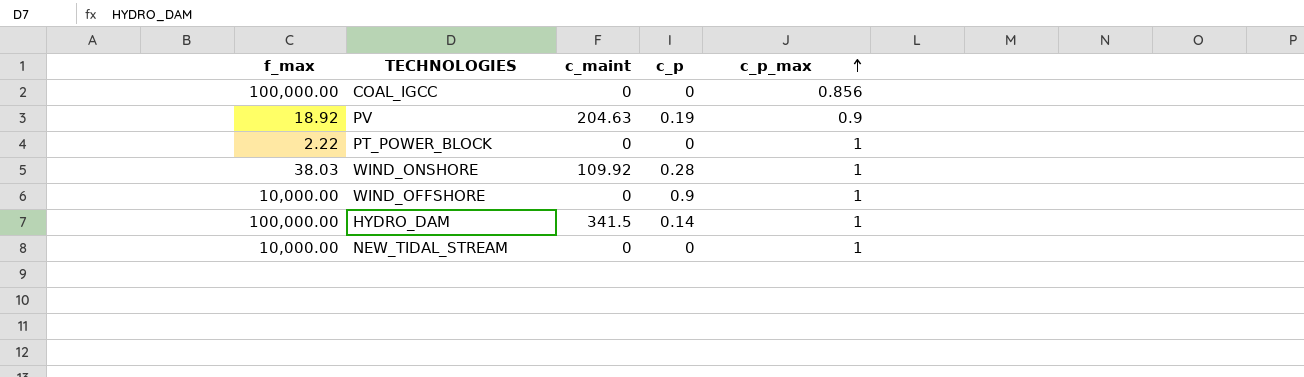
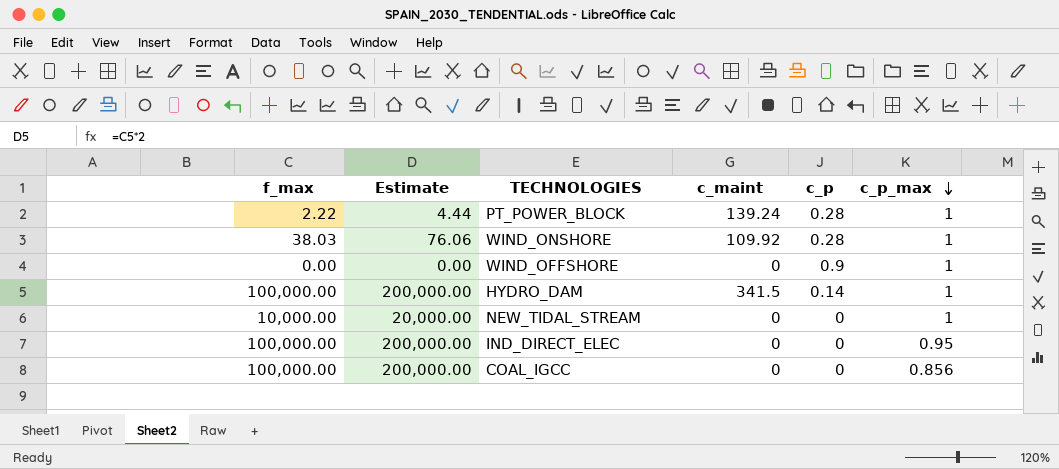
row order: c_p_max ascending -> c_p_max descending
column Estimate | formula: none -> [f_max] * 2
row PV: 18.92 | 204.63 | 0.19 | 0.9 -> none
PT_POWER_BLOCK | c_maint: 0 -> 139.24
PT_POWER_BLOCK | c_p: 0 -> 0.28
WIND_OFFSHORE | f_max: 10,000.00 -> 0.00
row IND_DIRECT_ELEC: none -> 100,000.00 | 200,000.00 | 0 | 0 | 0.95

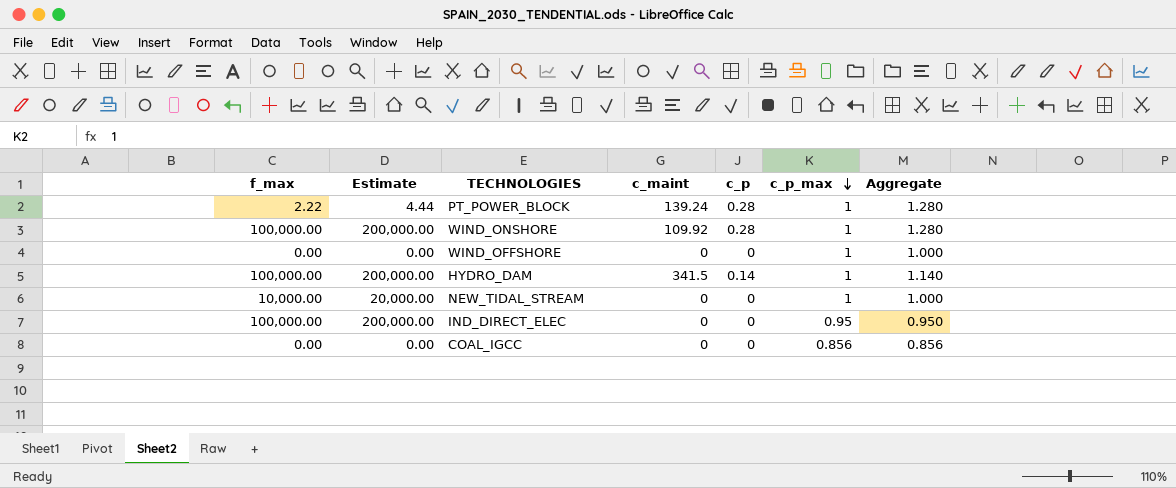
column Aggregate | formula: none -> [c_p] + [c_p_max]
WIND_ONSHORE | f_max: 38.03 -> 100,000.00
WIND_ONSHORE | Estimate: 76.06 -> 200,000.00
WIND_OFFSHORE | c_p: 0.9 -> 0
COAL_IGCC | f_max: 100,000.00 -> 0.00
COAL_IGCC | Estimate: 200,000.00 -> 0.00

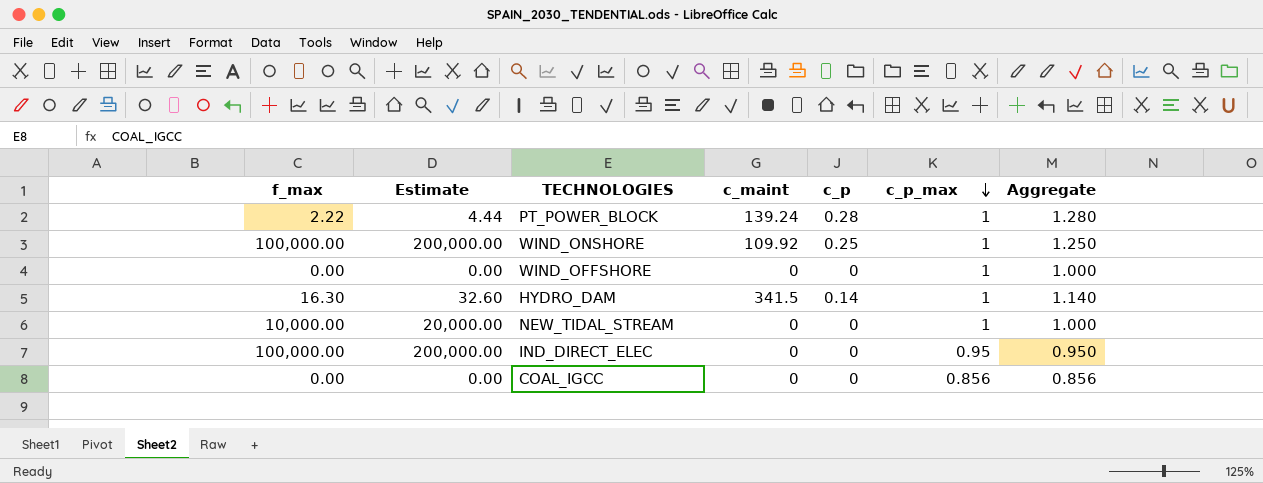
WIND_ONSHORE | c_p: 0.28 -> 0.25
WIND_ONSHORE | Aggregate: 1.280 -> 1.250
HYDRO_DAM | f_max: 100,000.00 -> 16.30
HYDRO_DAM | Estimate: 200,000.00 -> 32.60

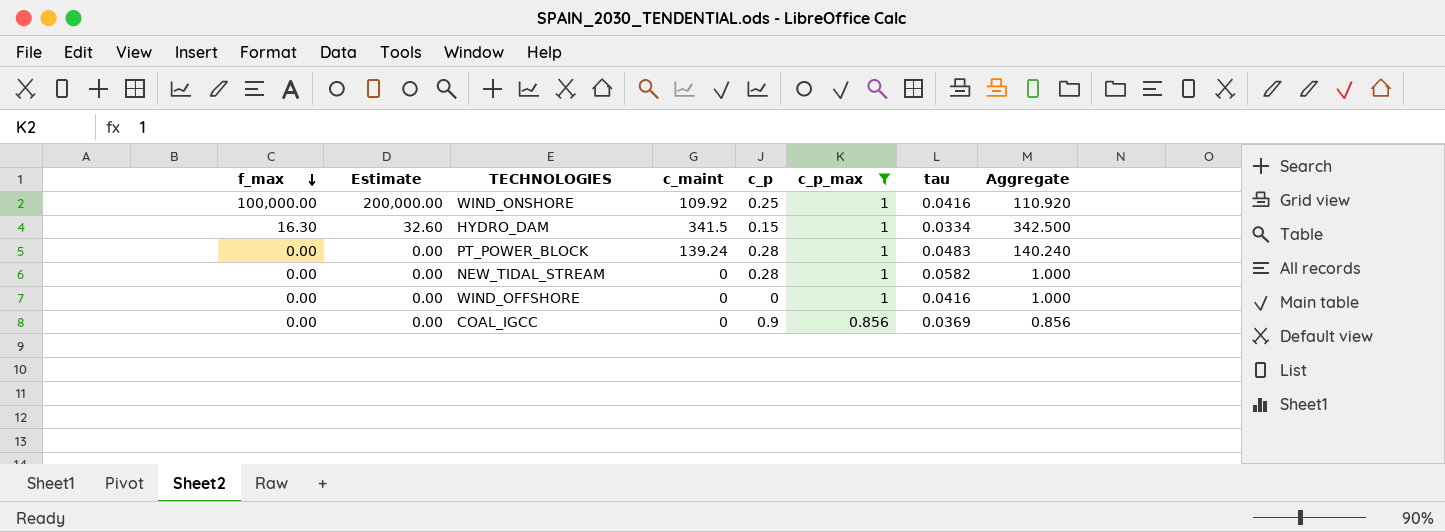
filter: none -> c_p_max != 0.95
row order: c_p_max descending -> f_max descending
column tau | position: none -> 7
column Aggregate | formula: [c_p] + [c_p_max] -> [c_maint] + [c_p_max]
HYDRO_DAM | c_p: 0.14 -> 0.15
PT_POWER_BLOCK | f_max: 2.22 -> 0.00
PT_POWER_BLOCK | Estimate: 4.44 -> 0.00
NEW_TIDAL_STREAM | f_max: 10,000.00 -> 0.00
NEW_TIDAL_STREAM | Estimate: 20,000.00 -> 0.00
NEW_TIDAL_STREAM | c_p: 0 -> 0.28
COAL_IGCC | c_p: 0 -> 0.9

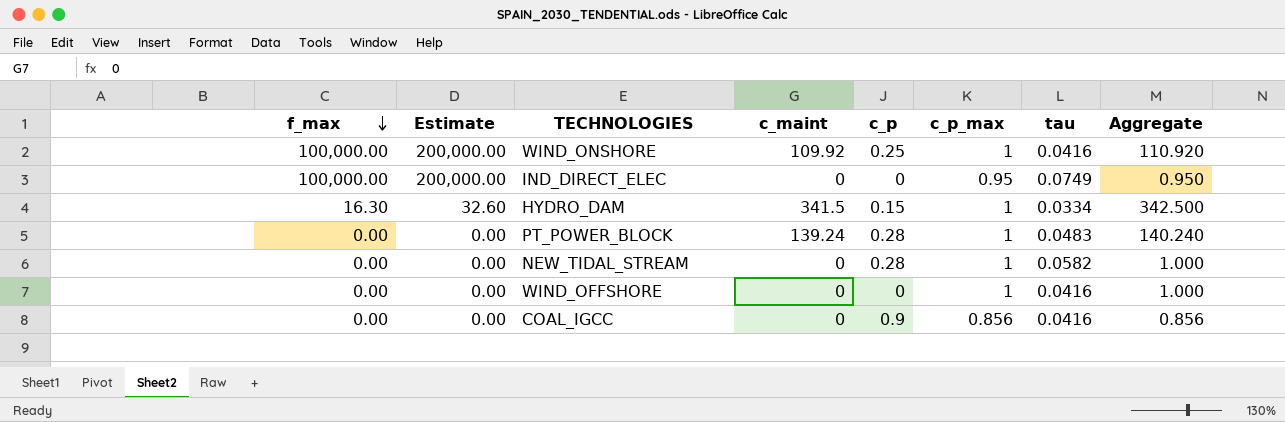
filter: c_p_max != 0.95 -> none
COAL_IGCC | tau: 0.0369 -> 0.0416

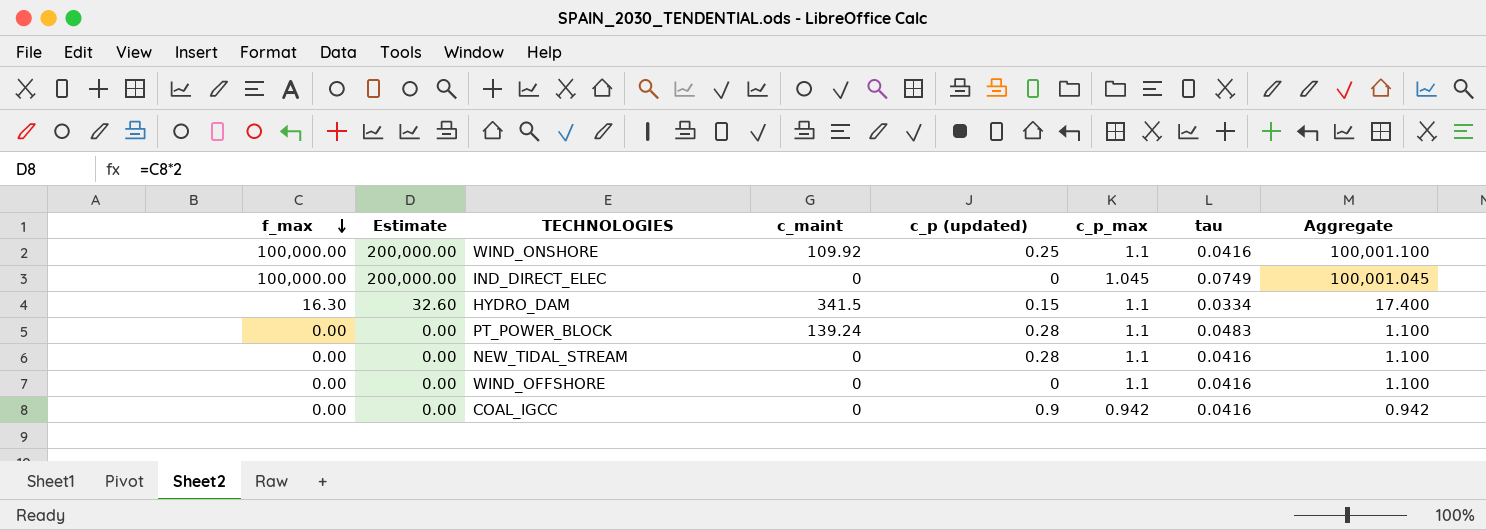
column name: c_p -> c_p (updated)
column Aggregate | formula: [c_maint] + [c_p_max] -> [f_max] + [c_p_max]
WIND_ONSHORE | c_p_max: 1 -> 1.1
IND_DIRECT_ELEC | c_p_max: 0.95 -> 1.045
HYDRO_DAM | c_p_max: 1 -> 1.1
PT_POWER_BLOCK | c_p_max: 1 -> 1.1
NEW_TIDAL_STREAM | c_p_max: 1 -> 1.1
NEW_TIDAL_STREAM | tau: 0.0582 -> 0.0416
WIND_OFFSHORE | c_p_max: 1 -> 1.1
COAL_IGCC | c_p_max: 0.856 -> 0.942

